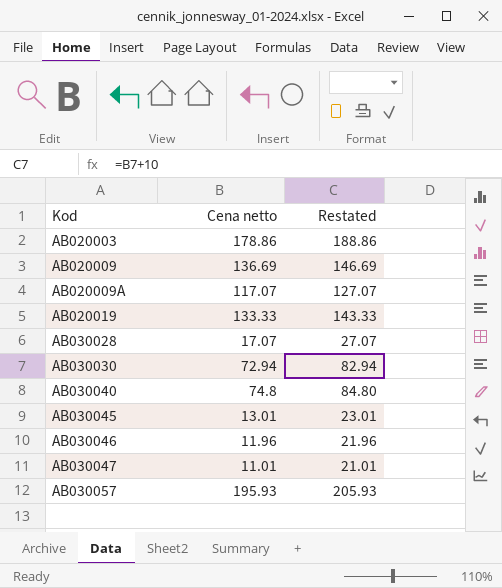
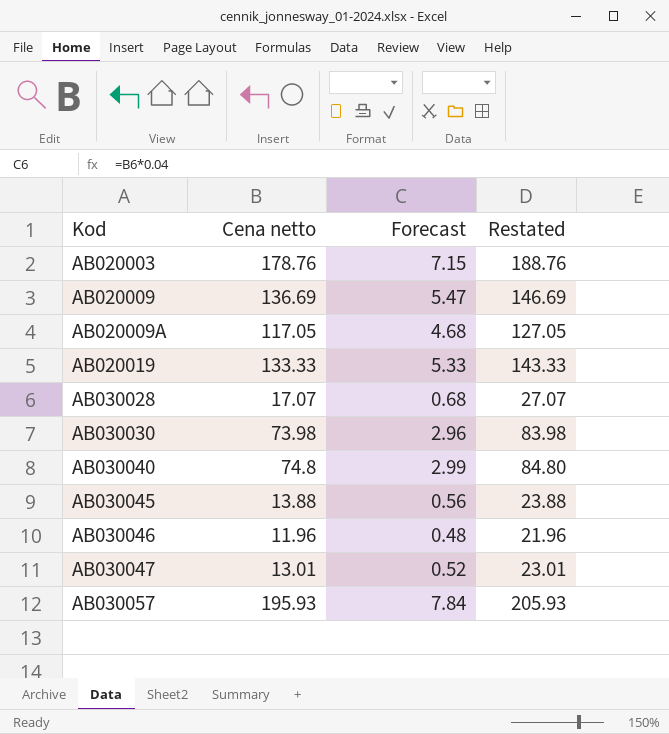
column Forecast | formula: none -> [Cena netto] * 0.04
AB020003 | Cena netto: 178.86 -> 178.76
AB020003 | Restated: 188.86 -> 188.76
AB020009A | Cena netto: 117.07 -> 117.05
AB020009A | Restated: 127.07 -> 127.05
AB030030 | Cena netto: 72.94 -> 73.98
AB030030 | Restated: 82.94 -> 83.98
AB030045 | Cena netto: 13.01 -> 13.88
AB030045 | Restated: 23.01 -> 23.88
AB030047 | Cena netto: 11.01 -> 13.01
AB030047 | Restated: 21.01 -> 23.01

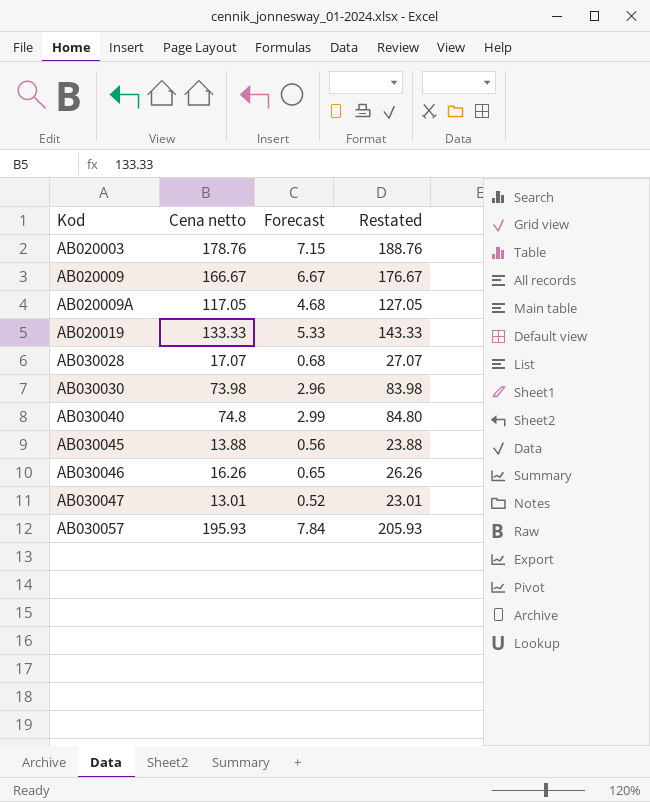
AB020009 | Cena netto: 136.69 -> 166.67
AB020009 | Forecast: 5.47 -> 6.67
AB020009 | Restated: 146.69 -> 176.67
AB030046 | Cena netto: 11.96 -> 16.26
AB030046 | Forecast: 0.48 -> 0.65
AB030046 | Restated: 21.96 -> 26.26

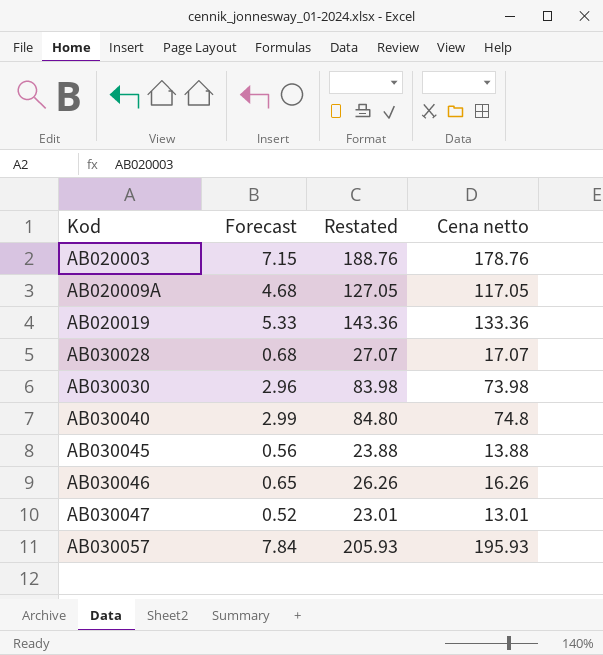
column Cena netto | position: 2 -> 4
row AB020009: 166.67 | 6.67 | 176.67 -> none
AB020019 | Restated: 143.33 -> 143.36
AB020019 | Cena netto: 133.33 -> 133.36

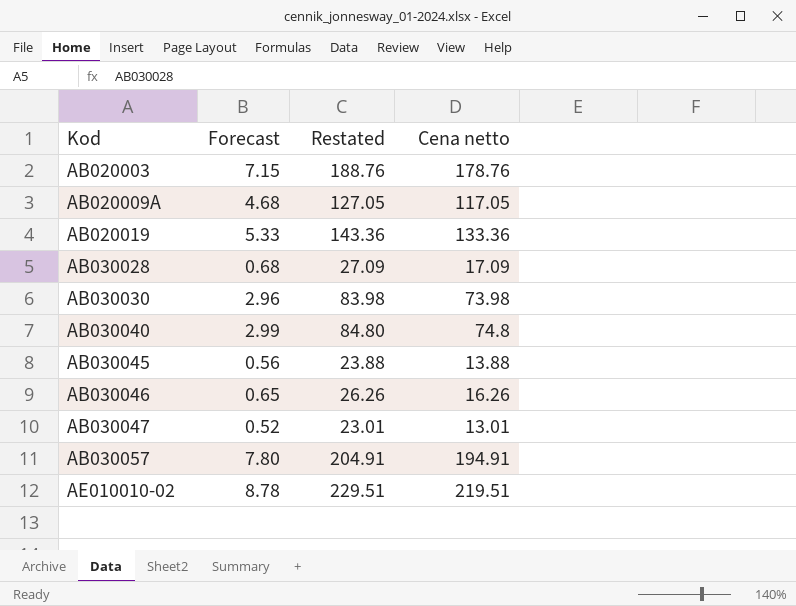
AB030028 | Restated: 27.07 -> 27.09
AB030028 | Cena netto: 17.07 -> 17.09
AB030057 | Forecast: 7.84 -> 7.80
AB030057 | Restated: 205.93 -> 204.91
AB030057 | Cena netto: 195.93 -> 194.91
row AE010010-02: none -> 8.78 | 229.51 | 219.51

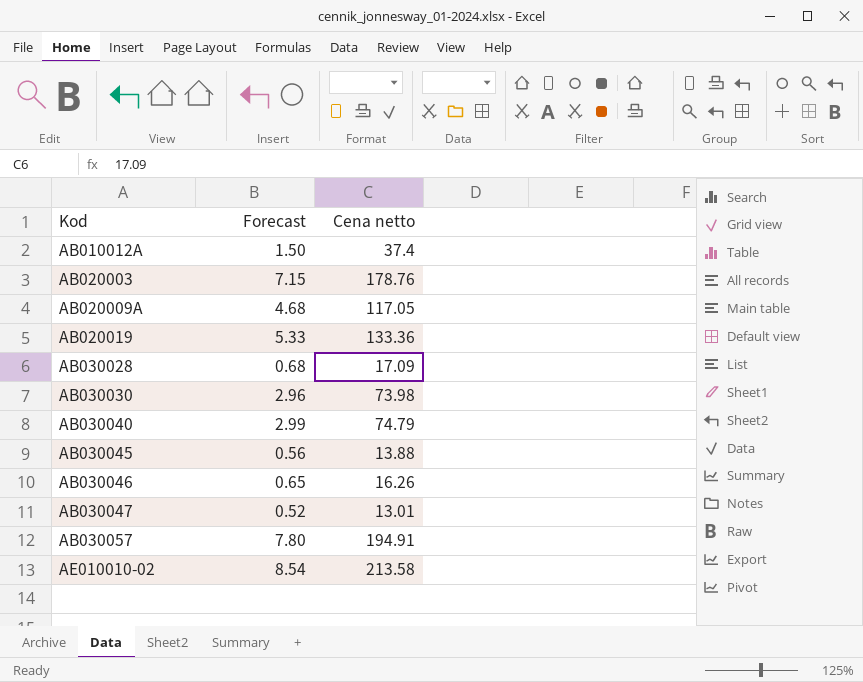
column Restated | formula: [Cena netto] + 10 -> none
row AB010012A: none -> 1.50 | 37.4
AB030040 | Cena netto: 74.8 -> 74.79
AE010010-02 | Forecast: 8.78 -> 8.54
AE010010-02 | Cena netto: 219.51 -> 213.58

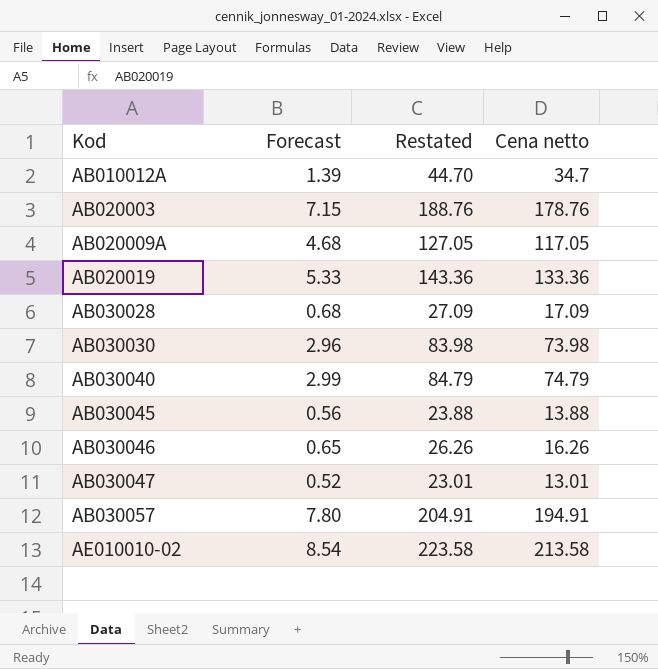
column Restated | formula: none -> [Cena netto] + 10
AB010012A | Forecast: 1.50 -> 1.39
AB010012A | Cena netto: 37.4 -> 34.7

